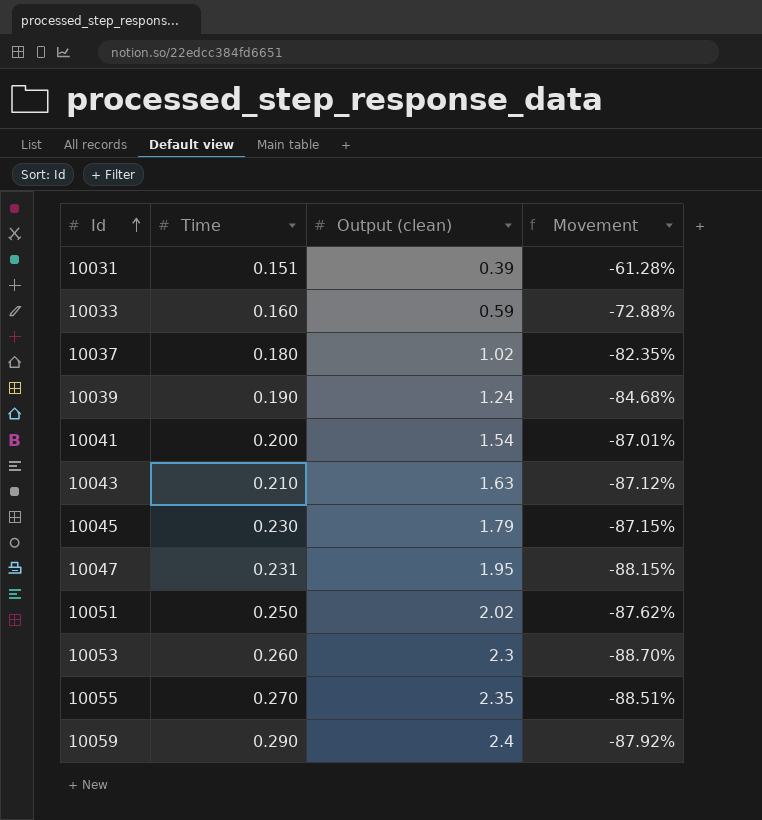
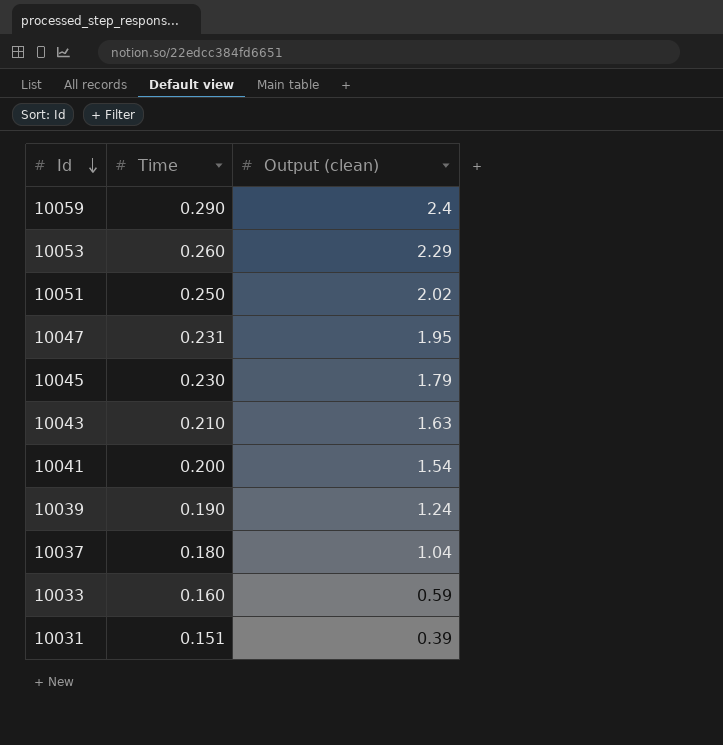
row order: Id ascending -> Id descending
column Movement | formula: ([Time] - [Output (clean)]) / [Output (clean)] -> none
row 10055: 0.270 | 2.35 | -88.51% -> none
10053 | Output (clean): 2.3 -> 2.29
10037 | Output (clean): 1.02 -> 1.04

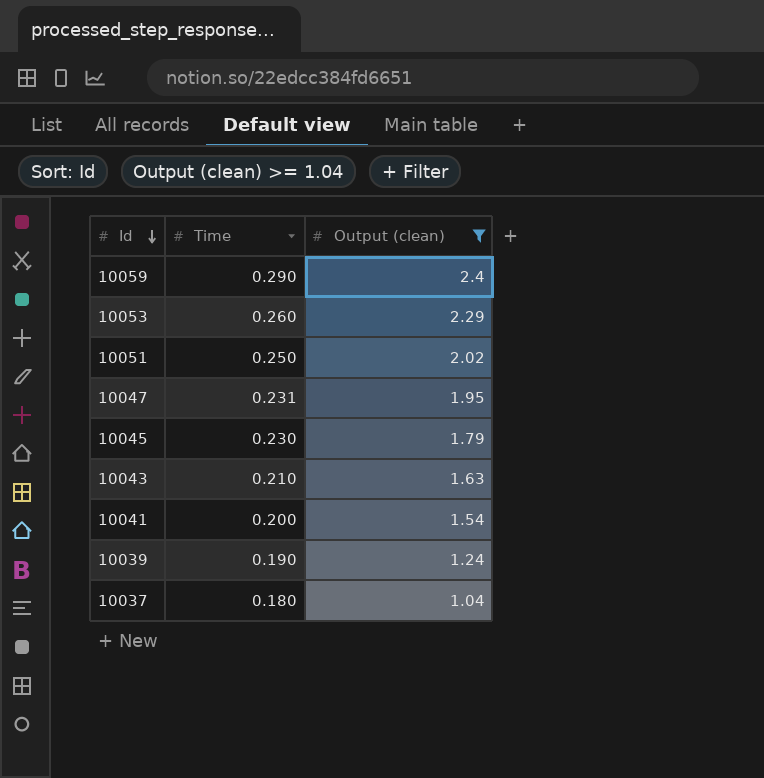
filter: none -> Output (clean) >= 1.04

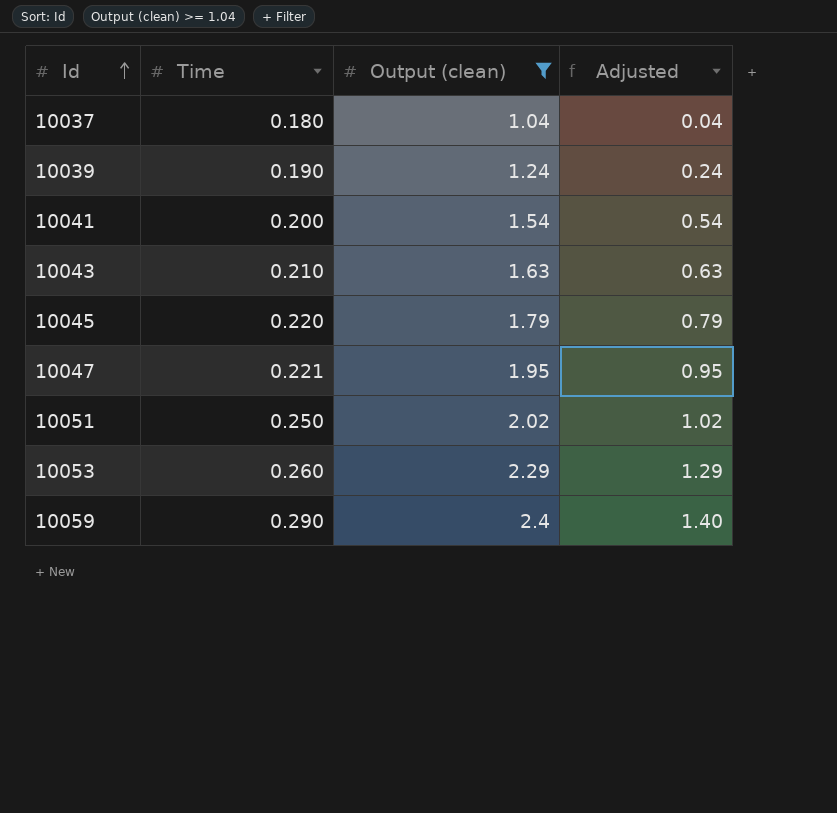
row order: Id descending -> Id ascending
column Adjusted | formula: none -> [Output (clean)] - 1
10045 | Time: 0.230 -> 0.220
10047 | Time: 0.231 -> 0.221

